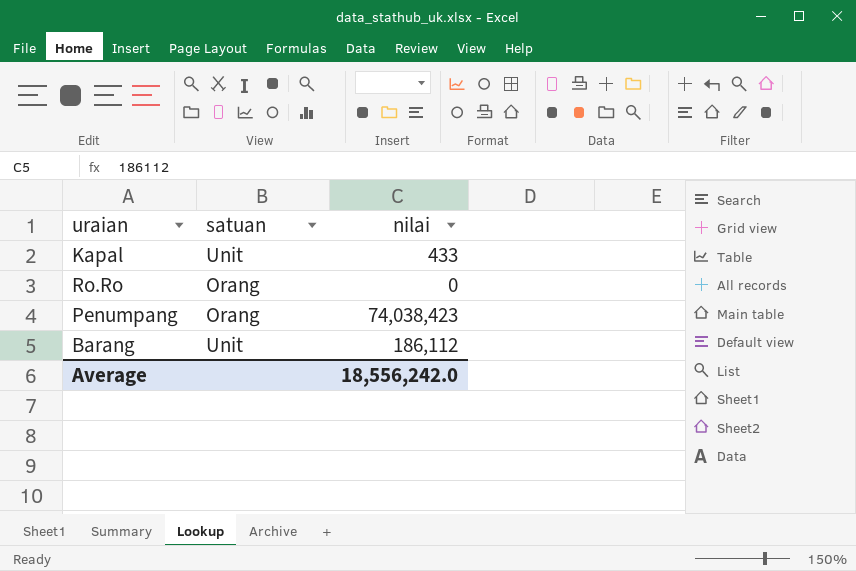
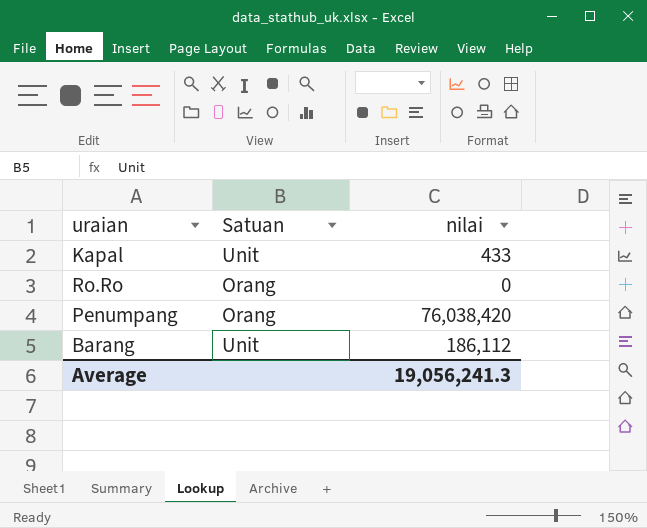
column name: satuan -> Satuan
Penumpang | nilai: 74,038,423 -> 76,038,420
Average | nilai: 18,556,242.0 -> 19,056,241.3

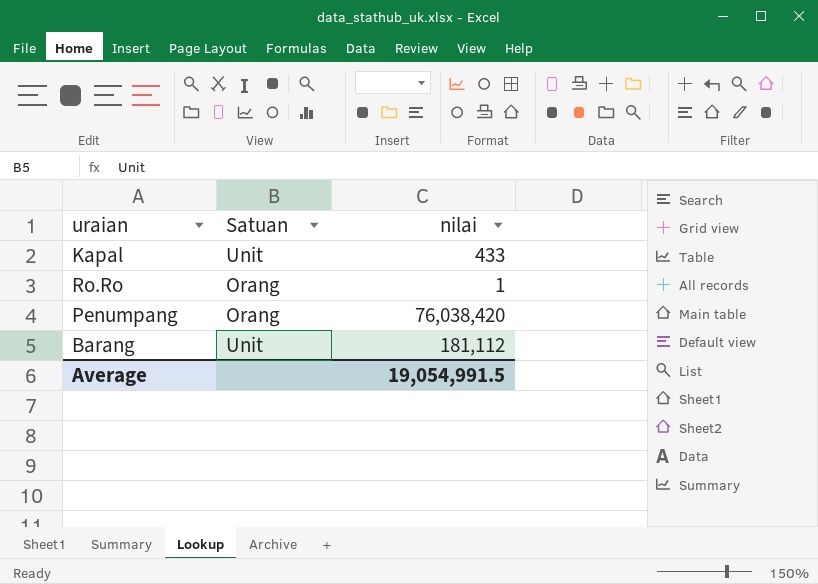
Ro.Ro | nilai: 0 -> 1
Barang | nilai: 186,112 -> 181,112
Average | nilai: 19,056,241.3 -> 19,054,991.5

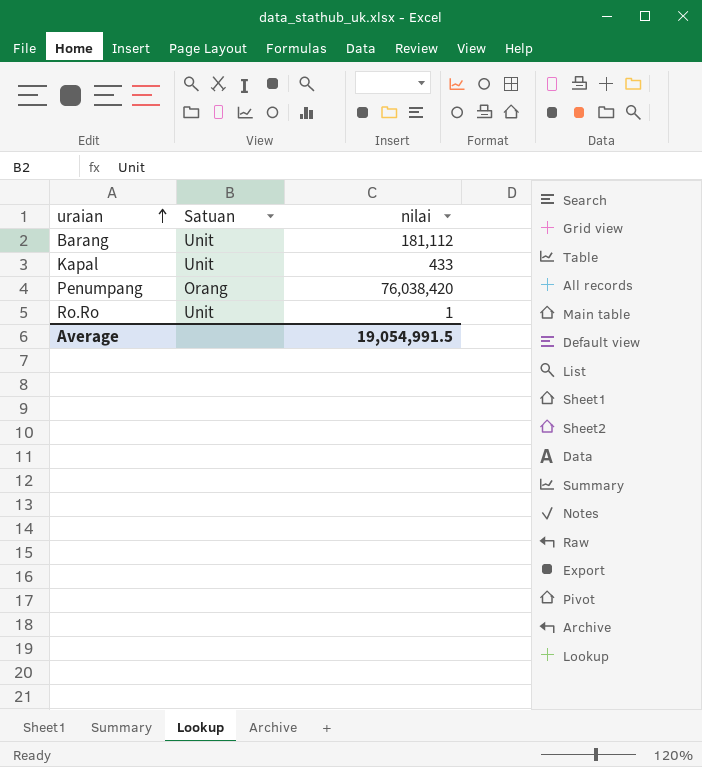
row order: none -> uraian ascending
Ro.Ro | Satuan: Orang -> Unit

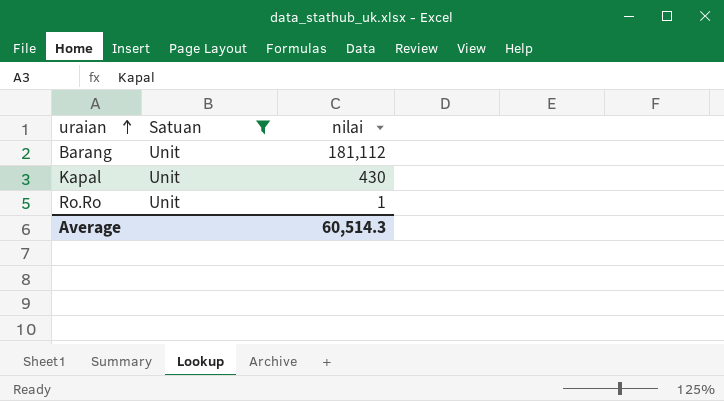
filter: none -> Satuan = Unit
Kapal | nilai: 433 -> 430
Average | nilai: 19,054,991.5 -> 60,514.3

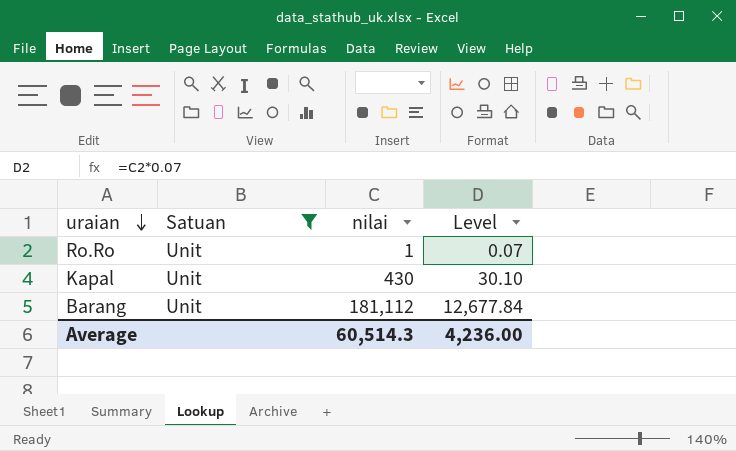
row order: uraian ascending -> uraian descending
column Level | formula: none -> [nilai] * 0.07

